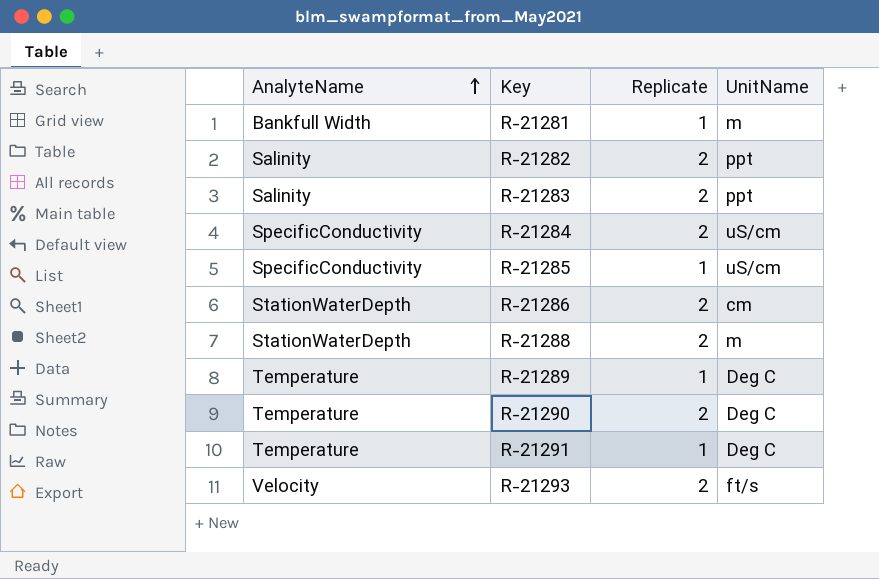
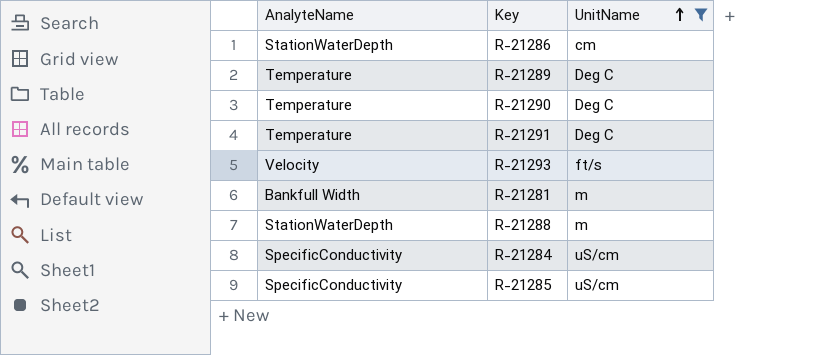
filter: none -> UnitName != ppt
row order: AnalyteName ascending -> UnitName ascending
column Replicate | position: 3 -> none

